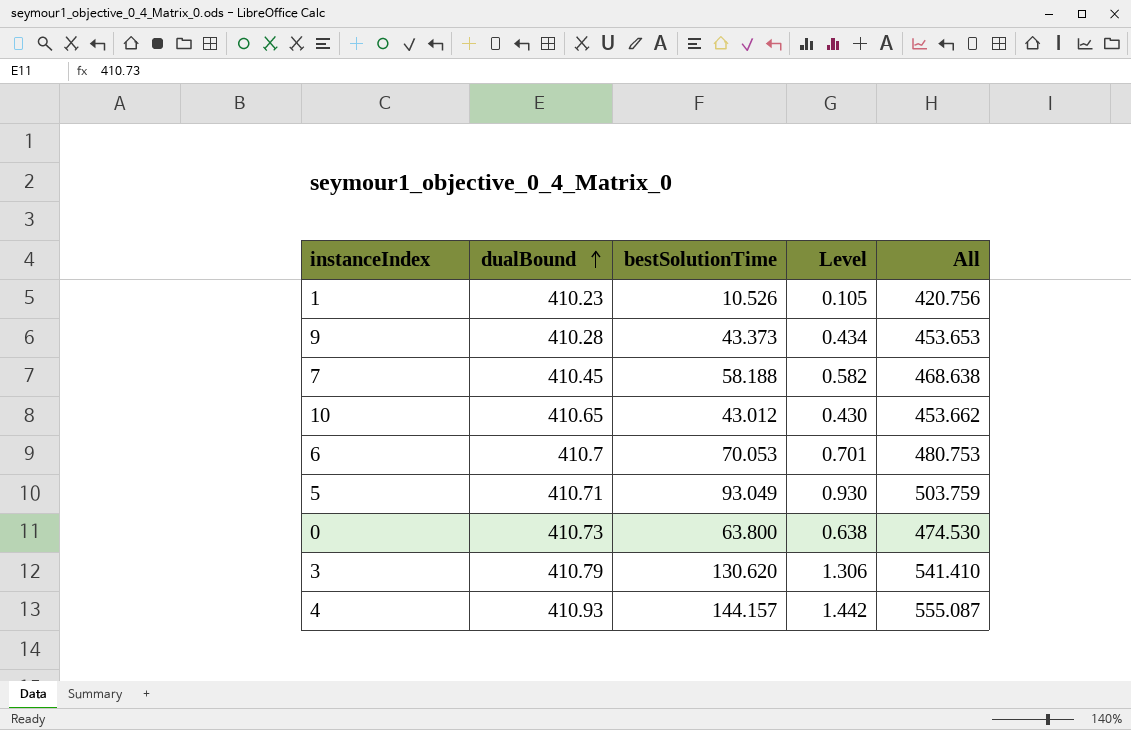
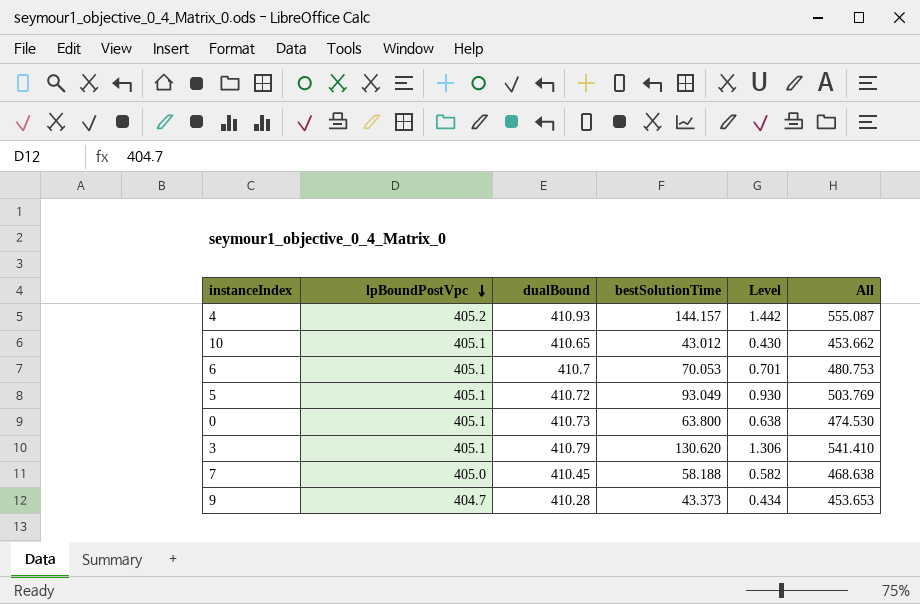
row order: dualBound ascending -> lpBoundPostVpc descending
column lpBoundPostVpc | position: none -> 2
row 1: 410.23 | 10.526 | 0.105 | 420.756 -> none
5 | dualBound: 410.71 -> 410.72
5 | All: 503.759 -> 503.769

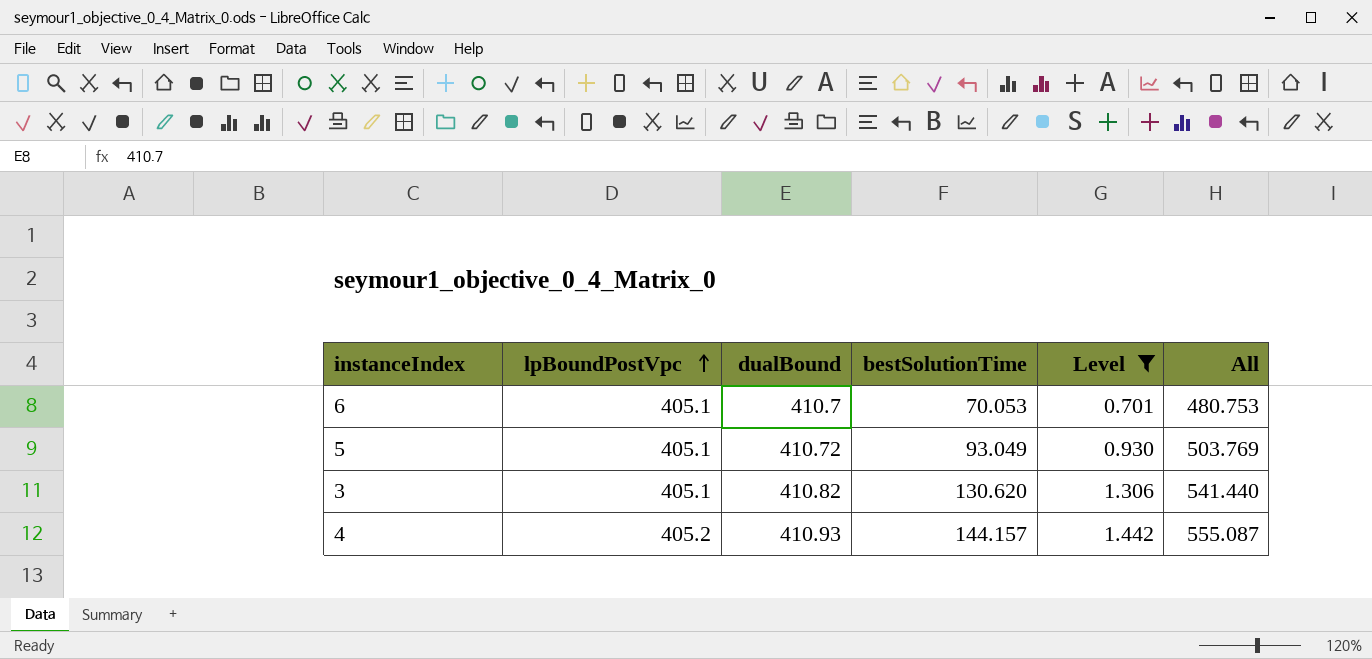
filter: none -> Level >= 0.701
row order: lpBoundPostVpc descending -> lpBoundPostVpc ascending
3 | dualBound: 410.79 -> 410.82
3 | All: 541.410 -> 541.440

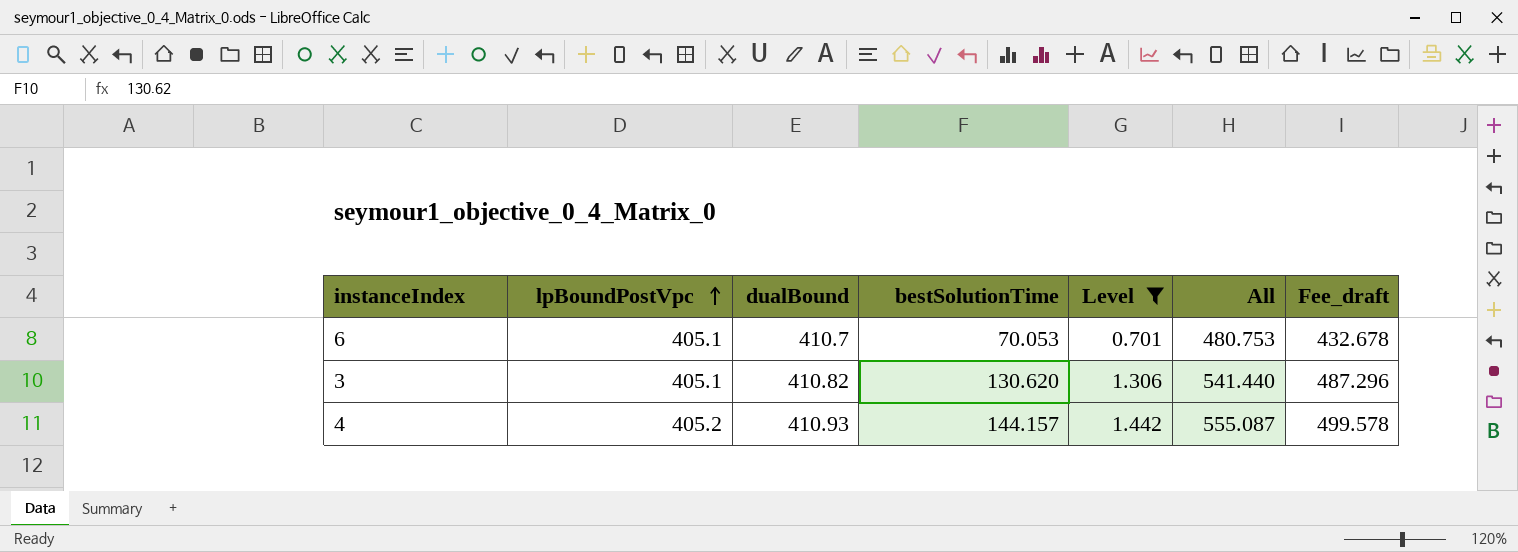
column Fee_draft | formula: none -> [All] * 0.9
row 5: 405.1 | 410.72 | 93.049 | 0.930 | 503.769 -> none

